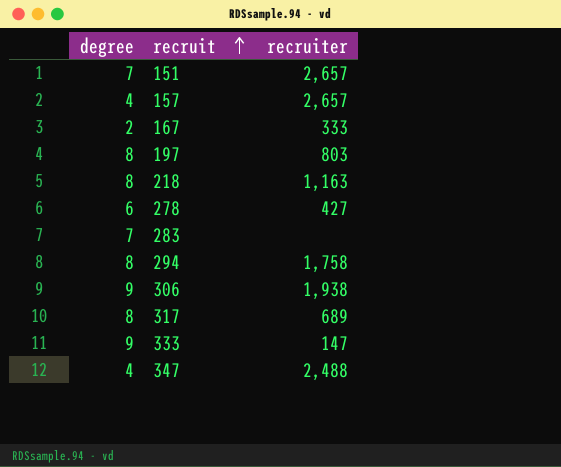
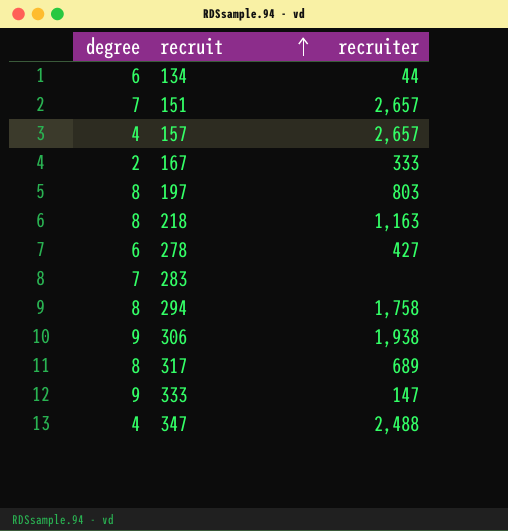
row 134: none -> 6 | 44

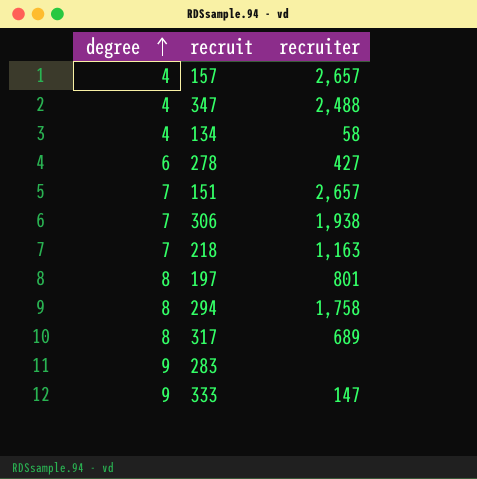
row order: recruit ascending -> degree ascending
row 167: 2 | 333 -> none
134 | degree: 6 -> 4
134 | recruiter: 44 -> 58
306 | degree: 9 -> 7
218 | degree: 8 -> 7
197 | recruiter: 803 -> 801
283 | degree: 7 -> 9

